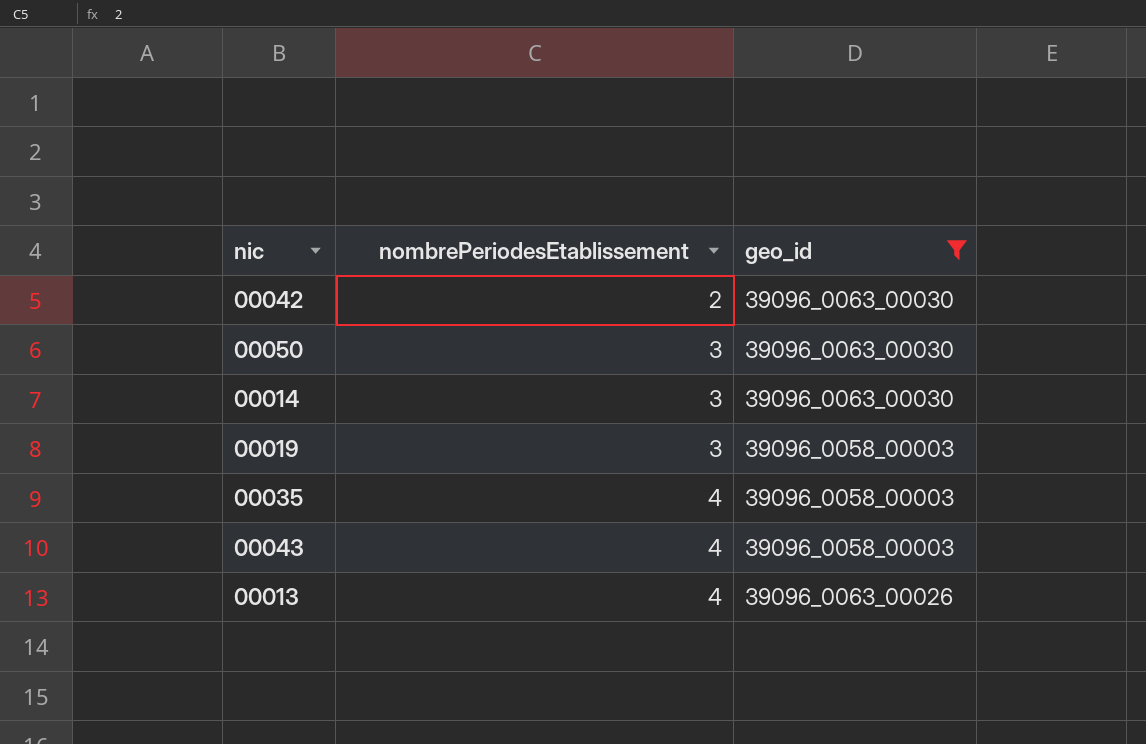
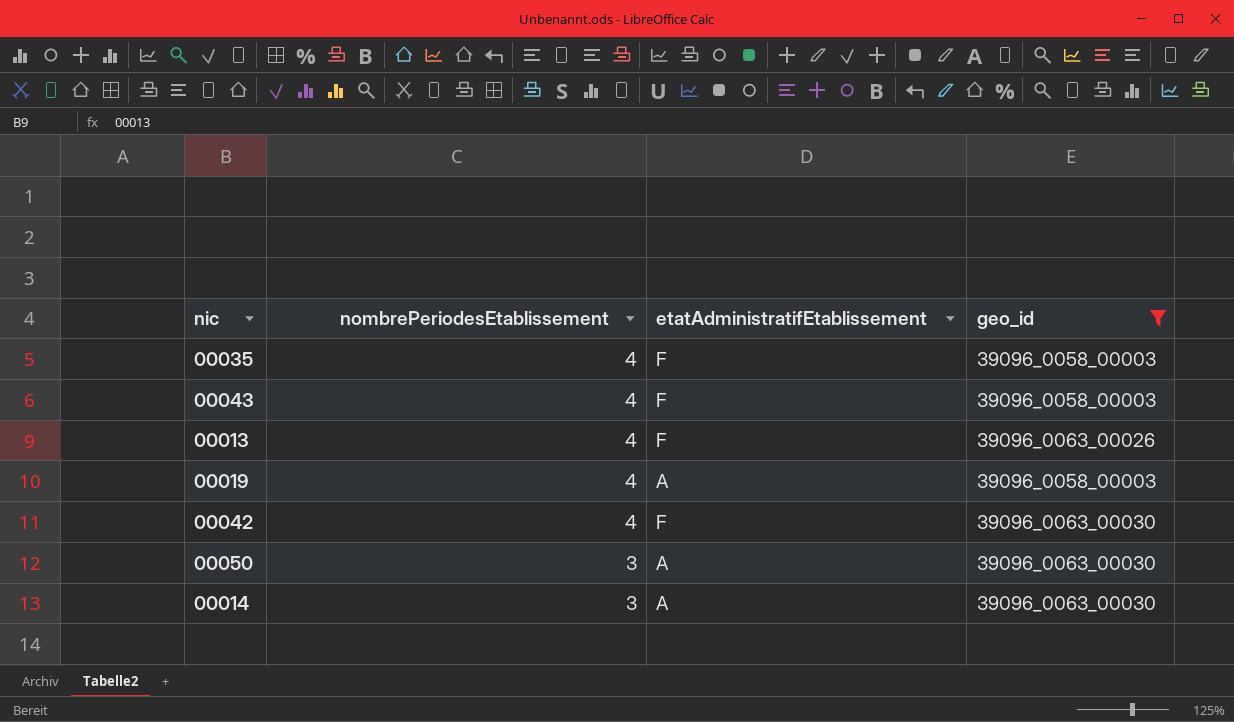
row order: nombrePeriodesEtablissement ascending -> nombrePeriodesEtablissement descending
column etatAdministratifEtablissement | position: none -> 3
00019 | nombrePeriodesEtablissement: 3 -> 4
00042 | nombrePeriodesEtablissement: 2 -> 4

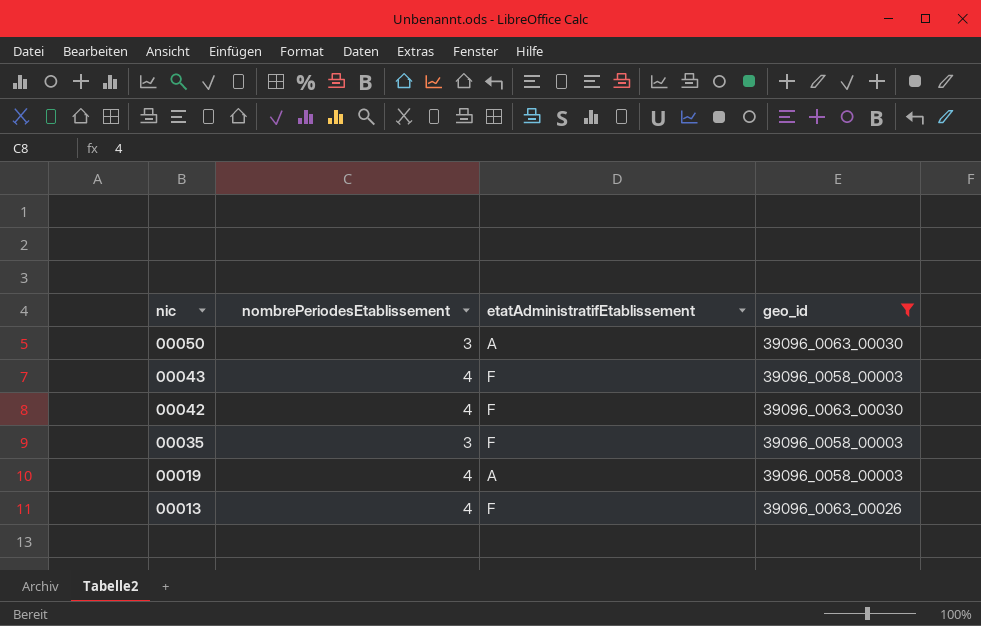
row order: nombrePeriodesEtablissement descending -> nic descending
row 00014: 3 | A | 39096_0063_00030 -> none
00035 | nombrePeriodesEtablissement: 4 -> 3

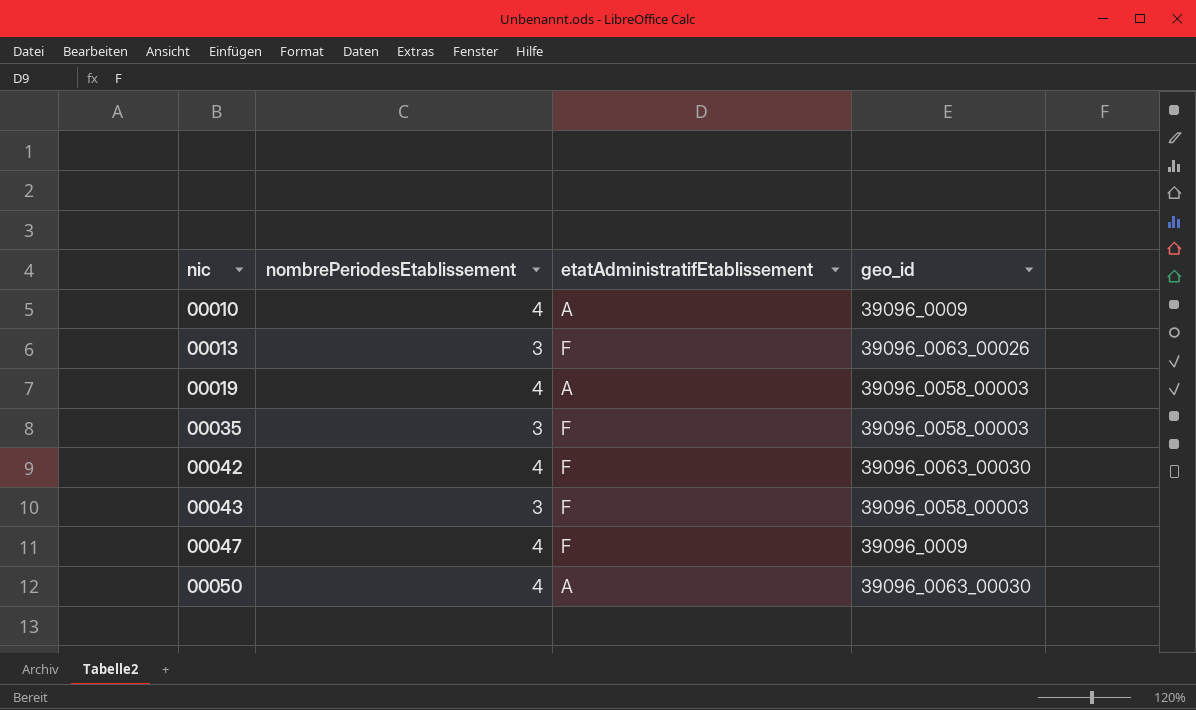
filter: geo_id != 39096_0009 -> none
row order: nic descending -> nic ascending
00013 | nombrePeriodesEtablissement: 4 -> 3
00043 | nombrePeriodesEtablissement: 4 -> 3
00050 | nombrePeriodesEtablissement: 3 -> 4

